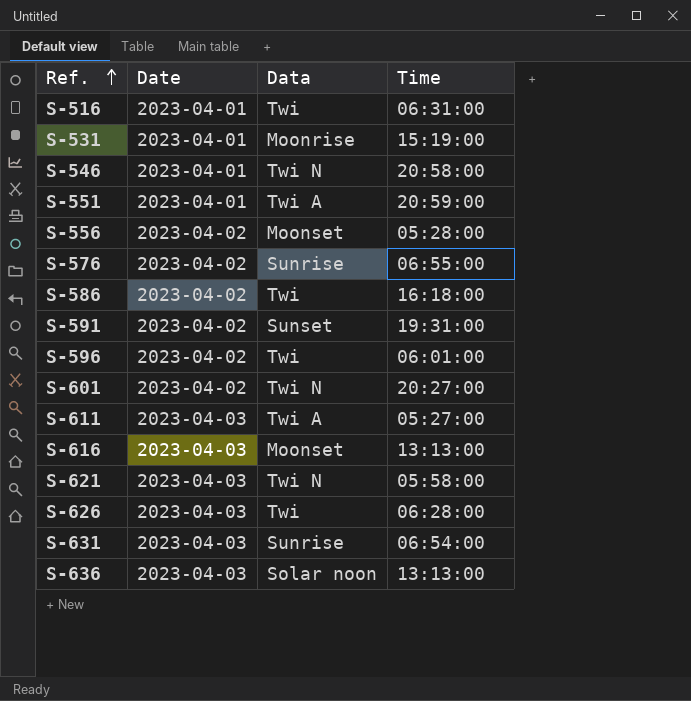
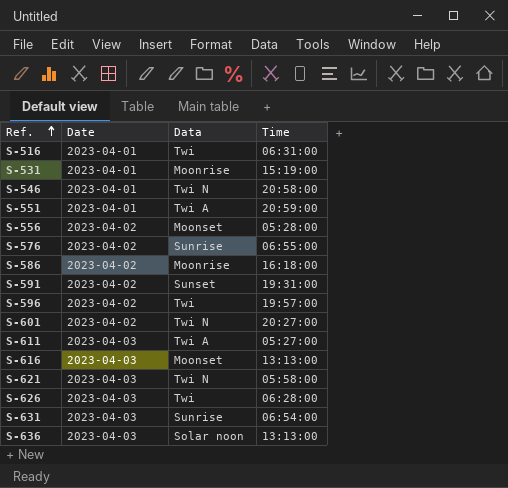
S-586 | Data: Twi -> Moonrise
S-596 | Time: 06:01:00 -> 19:57:00

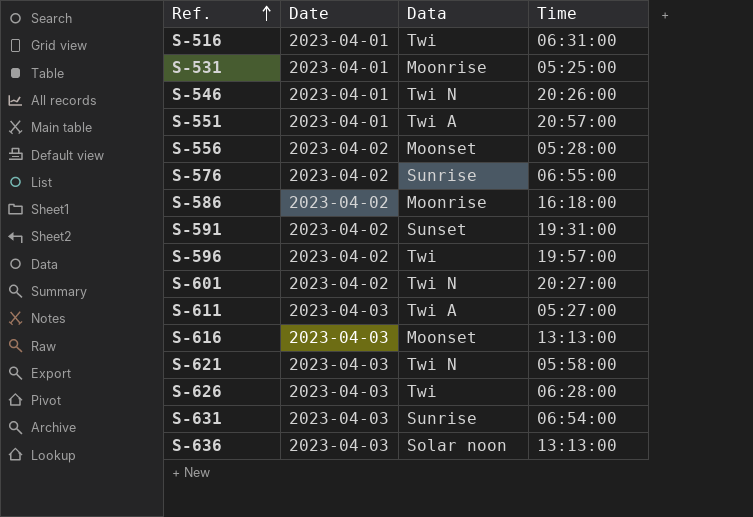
S-531 | Time: 15:19:00 -> 05:25:00
S-546 | Time: 20:58:00 -> 20:26:00
S-551 | Time: 20:59:00 -> 20:57:00

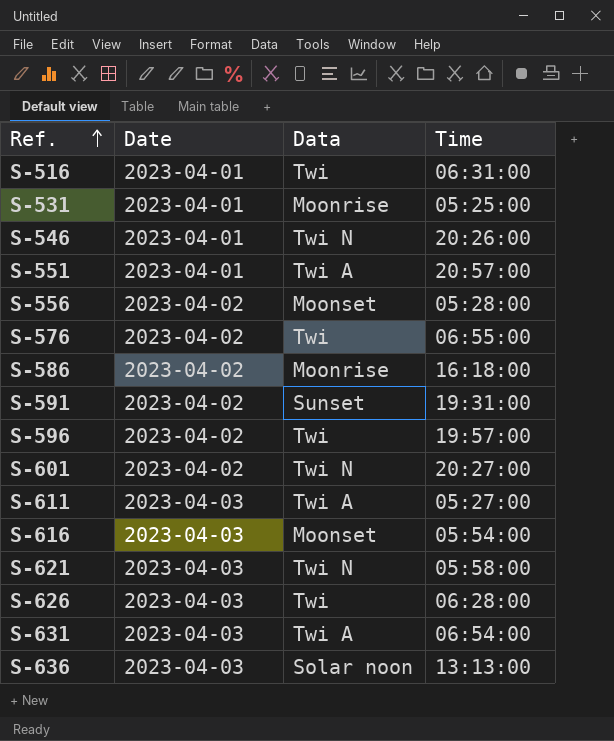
S-576 | Data: Sunrise -> Twi
S-616 | Time: 13:13:00 -> 05:54:00
S-631 | Data: Sunrise -> Twi A

